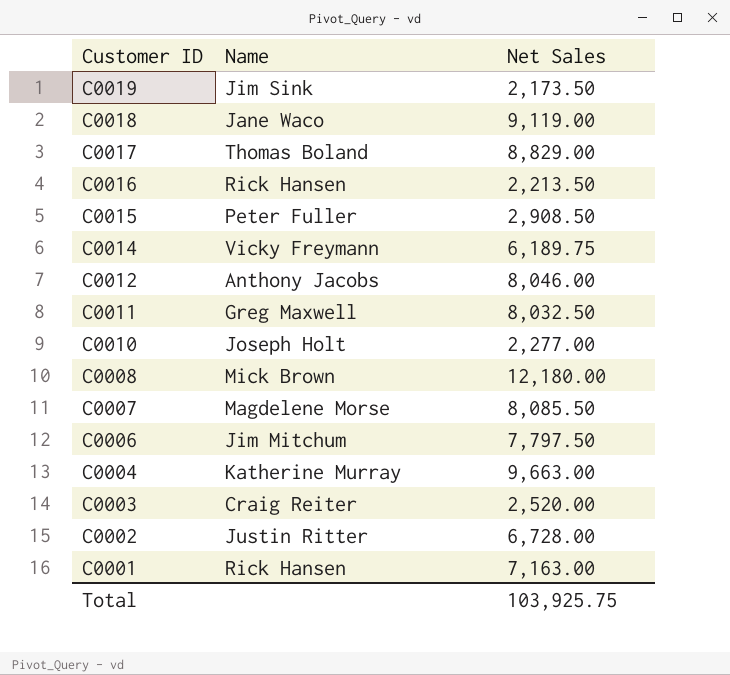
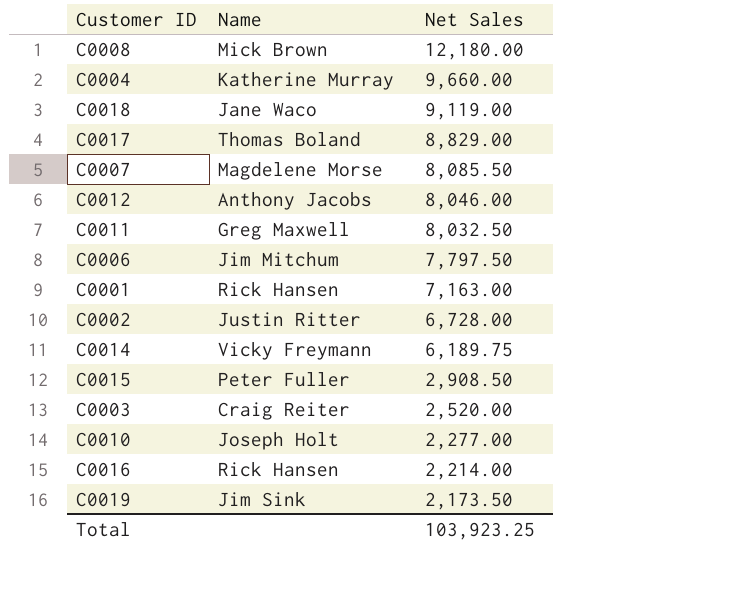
row order: Customer ID descending -> Net Sales descending
C0004 | Net Sales: 9,663.00 -> 9,660.00
C0016 | Net Sales: 2,213.50 -> 2,214.00
Total | Net Sales: 103,925.75 -> 103,923.25

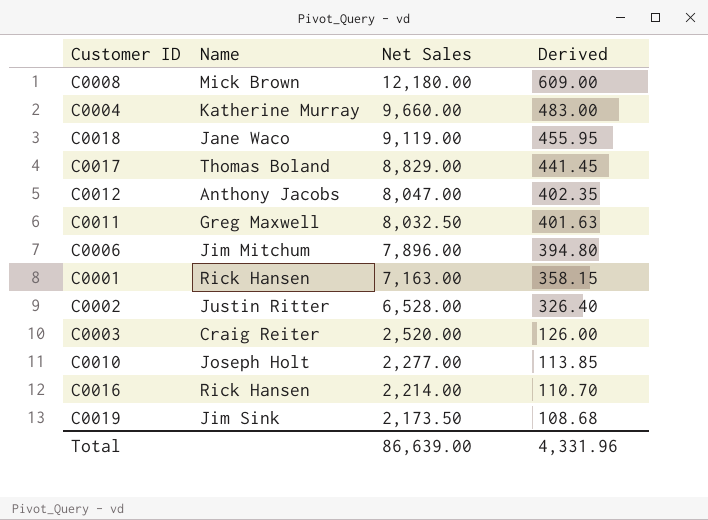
column Derived | formula: none -> [Net Sales] * 0.05
row C0007: Magdelene Morse | 8,085.50 -> none
row C0014: Vicky Freymann | 6,189.75 -> none
row C0015: Peter Fuller | 2,908.50 -> none
C0012 | Net Sales: 8,046.00 -> 8,047.00
C0006 | Net Sales: 7,797.50 -> 7,896.00
C0002 | Net Sales: 6,728.00 -> 6,528.00
Total | Net Sales: 103,923.25 -> 86,639.00

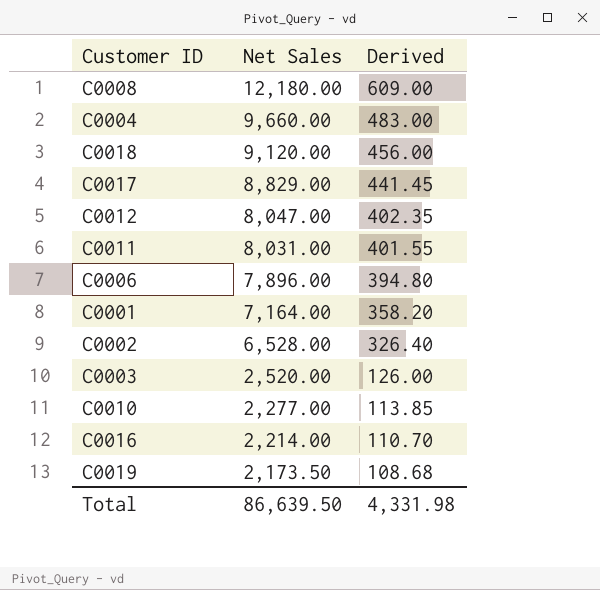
column Name | position: 2 -> none
C0018 | Net Sales: 9,119.00 -> 9,120.00
C0018 | Derived: 455.95 -> 456.00
C0011 | Net Sales: 8,032.50 -> 8,031.00
C0011 | Derived: 401.63 -> 401.55
C0001 | Net Sales: 7,163.00 -> 7,164.00
C0001 | Derived: 358.15 -> 358.20
Total | Net Sales: 86,639.00 -> 86,639.50
Total | Derived: 4,331.96 -> 4,331.98

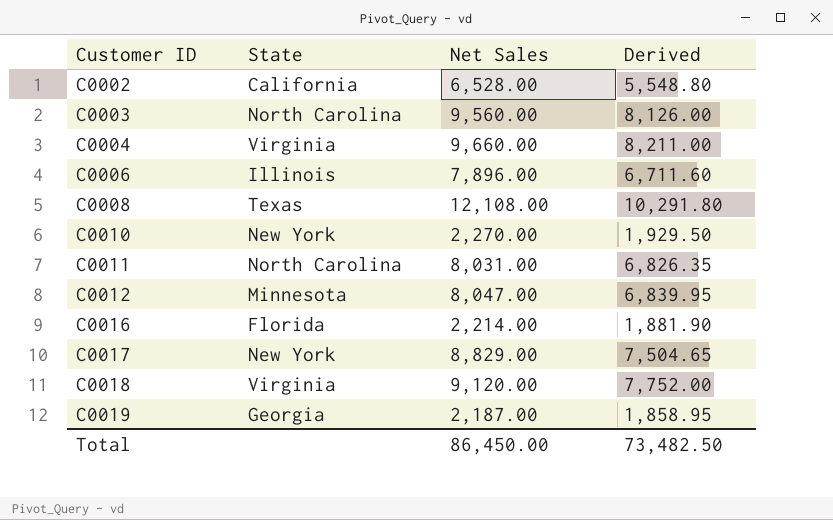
row order: Net Sales descending -> Customer ID ascending
column State | position: none -> 2
column Derived | formula: [Net Sales] * 0.05 -> [Net Sales] * 0.85
row C0001: 7,164.00 | 358.20 -> none
C0003 | Net Sales: 2,520.00 -> 9,560.00
C0008 | Net Sales: 12,180.00 -> 12,108.00
C0010 | Net Sales: 2,277.00 -> 2,270.00
C0019 | Net Sales: 2,173.50 -> 2,187.00
Total | Net Sales: 86,639.50 -> 86,450.00
Total | Derived: 4,331.98 -> 73,482.50

